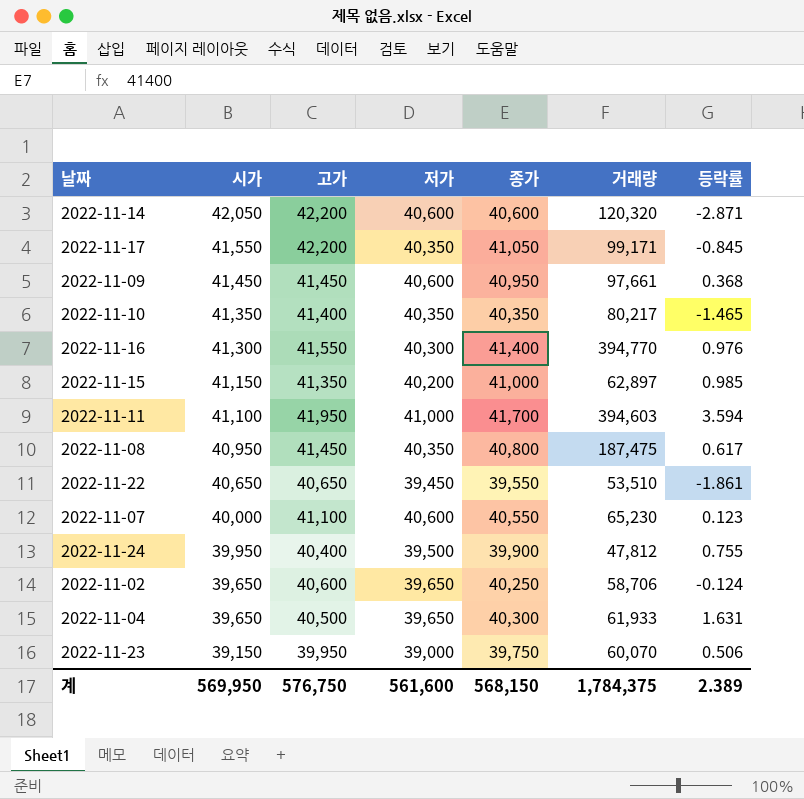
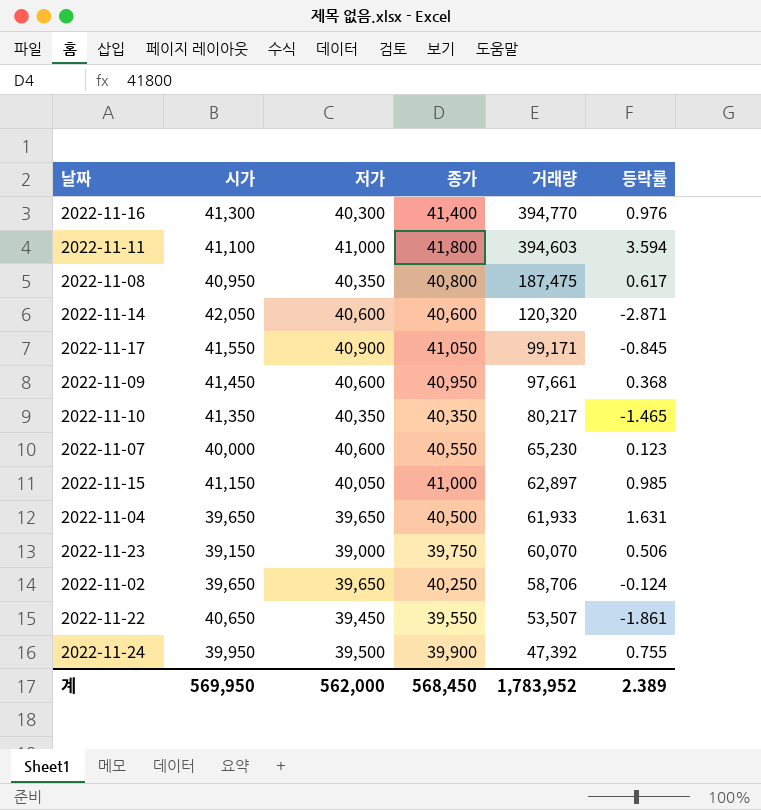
row order: 시가 descending -> 거래량 descending
column 고가 | position: 3 -> none
2022-11-11 | 종가: 41,700 -> 41,800
2022-11-17 | 저가: 40,350 -> 40,900
2022-11-15 | 저가: 40,200 -> 40,050
2022-11-04 | 종가: 40,300 -> 40,500
2022-11-22 | 거래량: 53,510 -> 53,507
2022-11-24 | 거래량: 47,812 -> 47,392
계 | 저가: 561,600 -> 562,000
계 | 종가: 568,150 -> 568,450
계 | 거래량: 1,784,375 -> 1,783,952

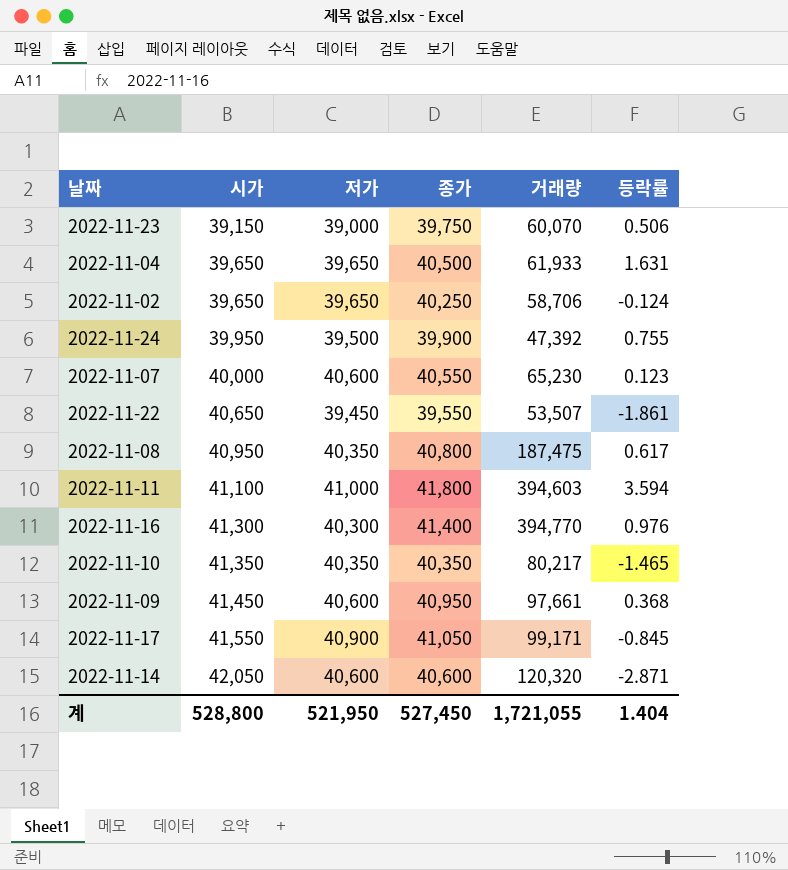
row order: 거래량 descending -> 시가 ascending
row 2022-11-15: 41,150 | 40,050 | 41,000 | 62,897 | 0.985 -> none
계 | 시가: 569,950 -> 528,800
계 | 저가: 562,000 -> 521,950
계 | 종가: 568,450 -> 527,450
계 | 거래량: 1,783,952 -> 1,721,055
계 | 등락률: 2.389 -> 1.404

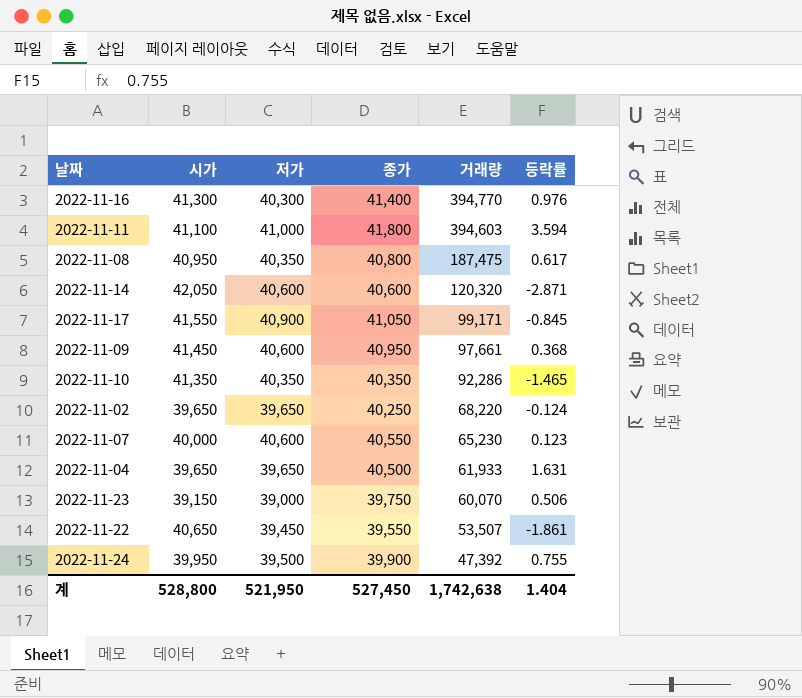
row order: 시가 ascending -> 거래량 descending
2022-11-10 | 거래량: 80,217 -> 92,286
2022-11-02 | 거래량: 58,706 -> 68,220
계 | 거래량: 1,721,055 -> 1,742,638

